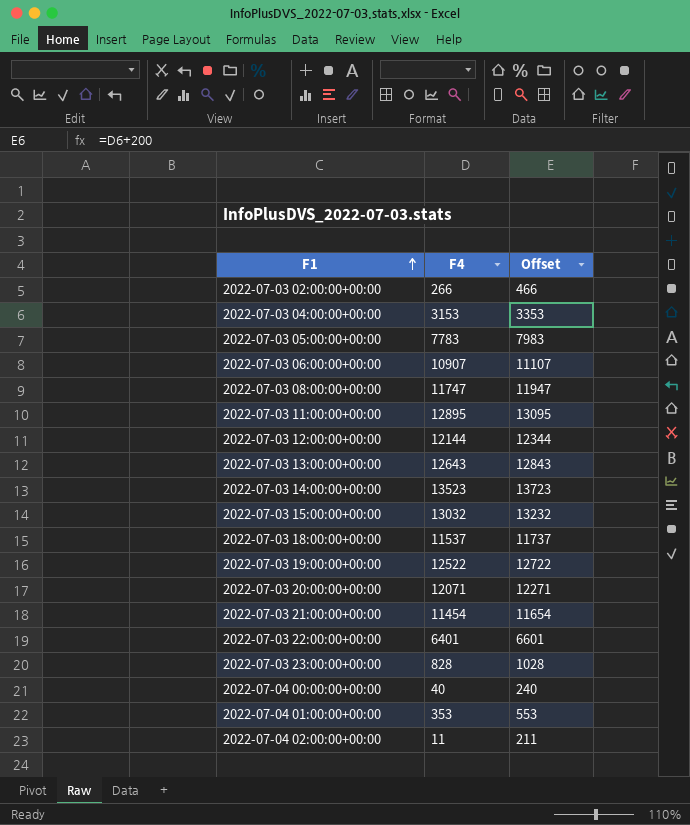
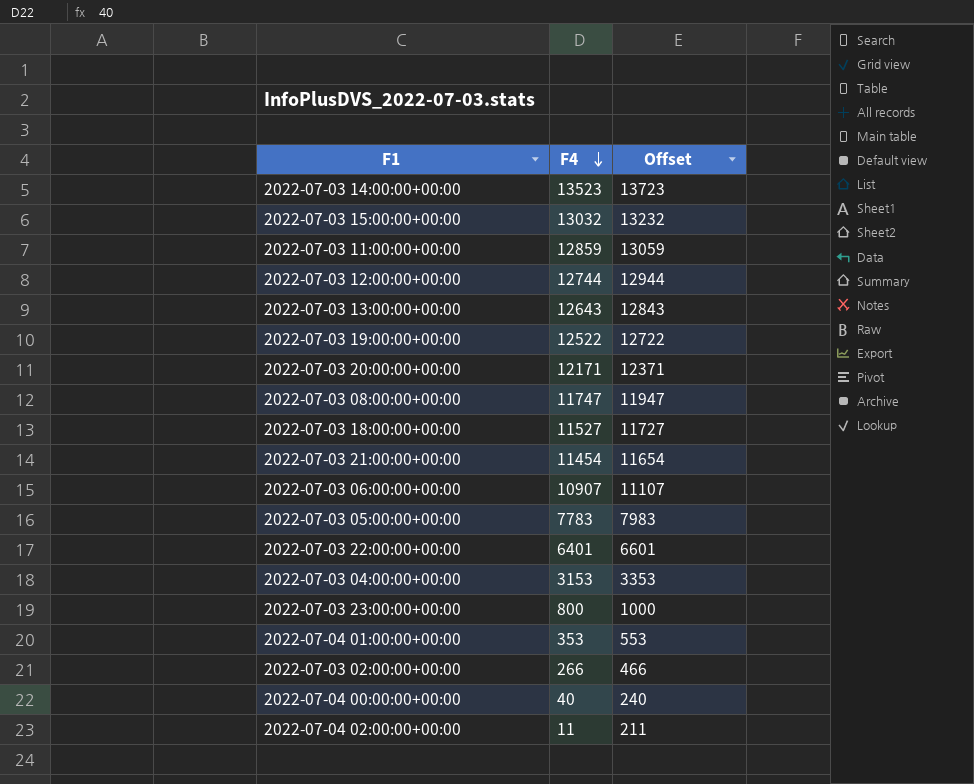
row order: F1 ascending -> F4 descending
2022-07-03 11:00:00+00:00 | F4: 12895 -> 12859
2022-07-03 11:00:00+00:00 | Offset: 13095 -> 13059
2022-07-03 12:00:00+00:00 | F4: 12144 -> 12744
2022-07-03 12:00:00+00:00 | Offset: 12344 -> 12944
2022-07-03 20:00:00+00:00 | F4: 12071 -> 12171
2022-07-03 20:00:00+00:00 | Offset: 12271 -> 12371
2022-07-03 18:00:00+00:00 | F4: 11537 -> 11527
2022-07-03 18:00:00+00:00 | Offset: 11737 -> 11727
2022-07-03 23:00:00+00:00 | F4: 828 -> 800
2022-07-03 23:00:00+00:00 | Offset: 1028 -> 1000

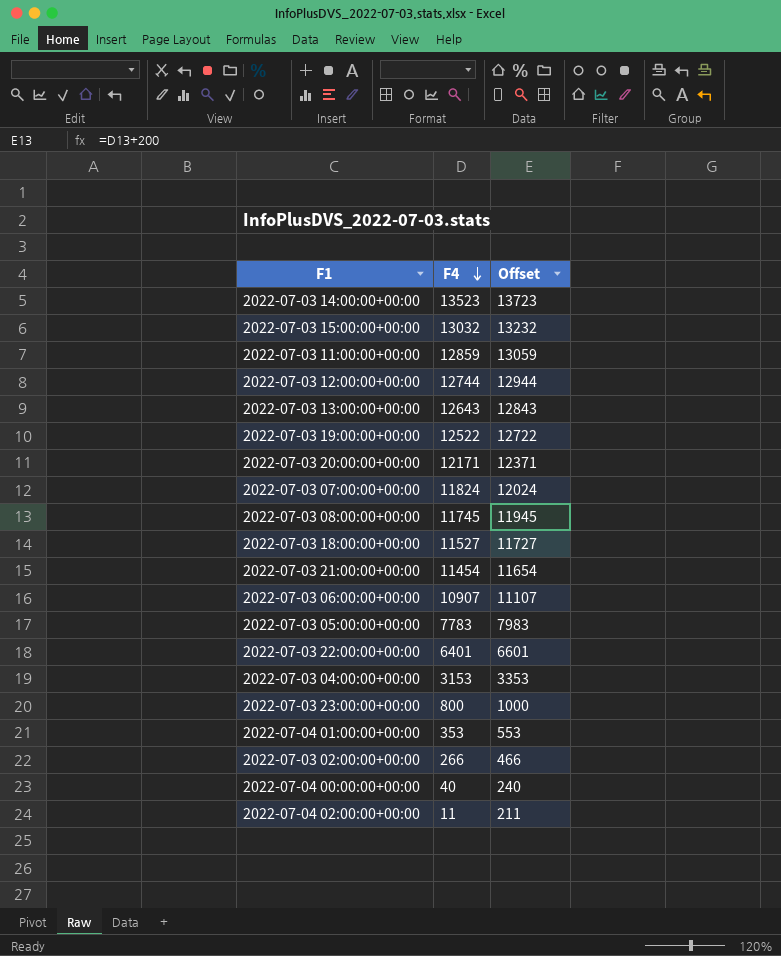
row 2022-07-03 07:00:00+00:00: none -> 11824 | 12024
2022-07-03 08:00:00+00:00 | F4: 11747 -> 11745
2022-07-03 08:00:00+00:00 | Offset: 11947 -> 11945

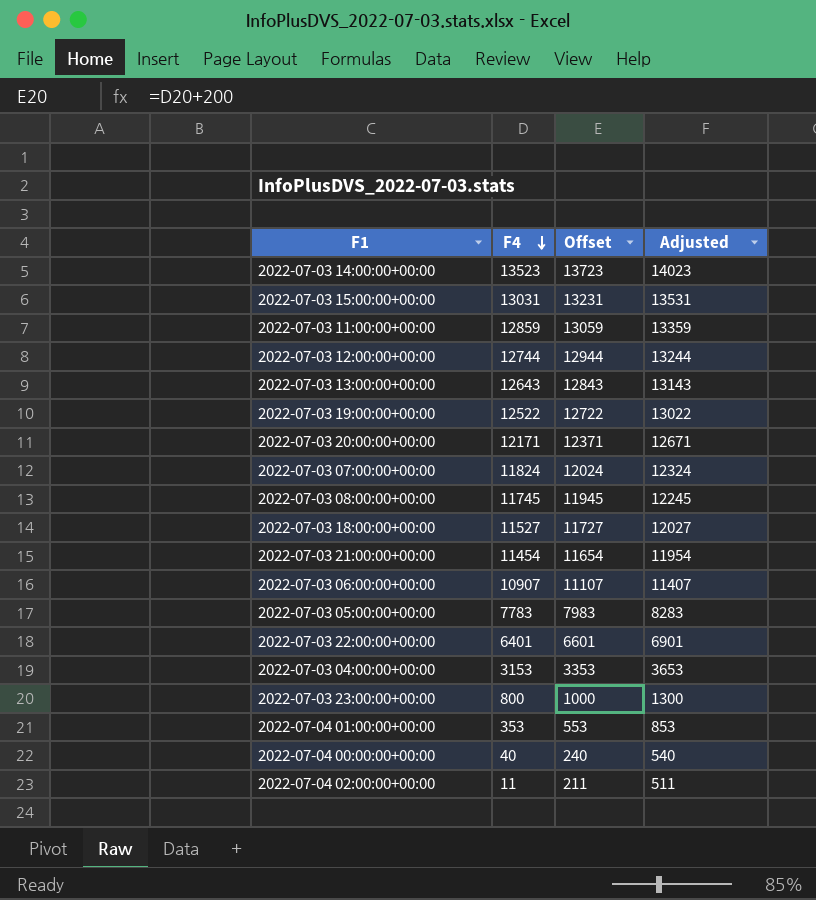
column Adjusted | formula: none -> [F4] + 500
row 2022-07-03 02:00:00+00:00: 266 | 466 -> none
2022-07-03 15:00:00+00:00 | F4: 13032 -> 13031
2022-07-03 15:00:00+00:00 | Offset: 13232 -> 13231

